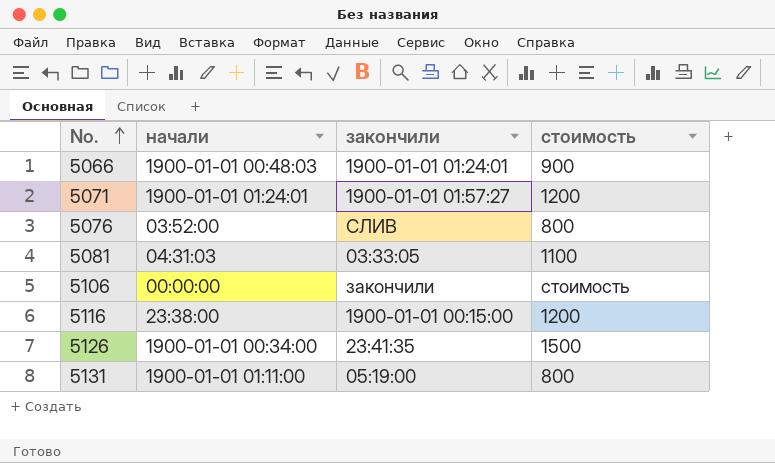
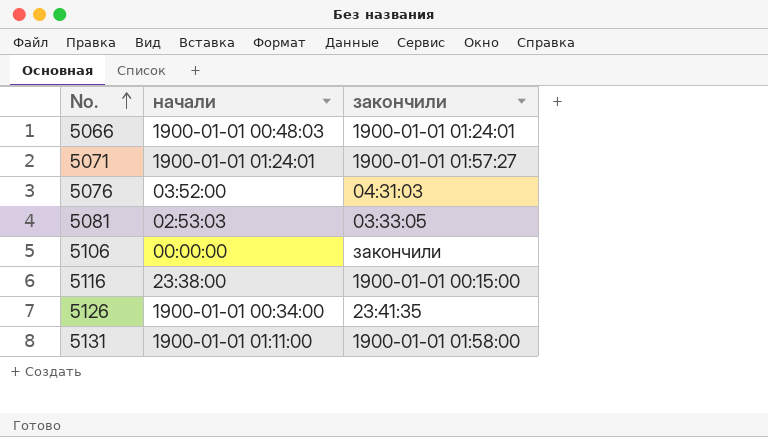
column стоимость | position: 4 -> none
5076 | закончили: СЛИВ -> 04:31:03
5081 | начали: 04:31:03 -> 02:53:03
5131 | закончили: 05:19:00 -> 1900-01-01 01:58:00

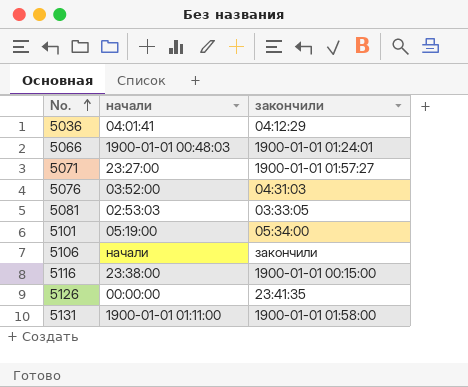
row 5036: none -> 04:01:41 | 04:12:29
5071 | начали: 1900-01-01 01:24:01 -> 23:27:00
row 5101: none -> 05:19:00 | 05:34:00
5106 | начали: 00:00:00 -> начали
5126 | начали: 1900-01-01 00:34:00 -> 00:00:00

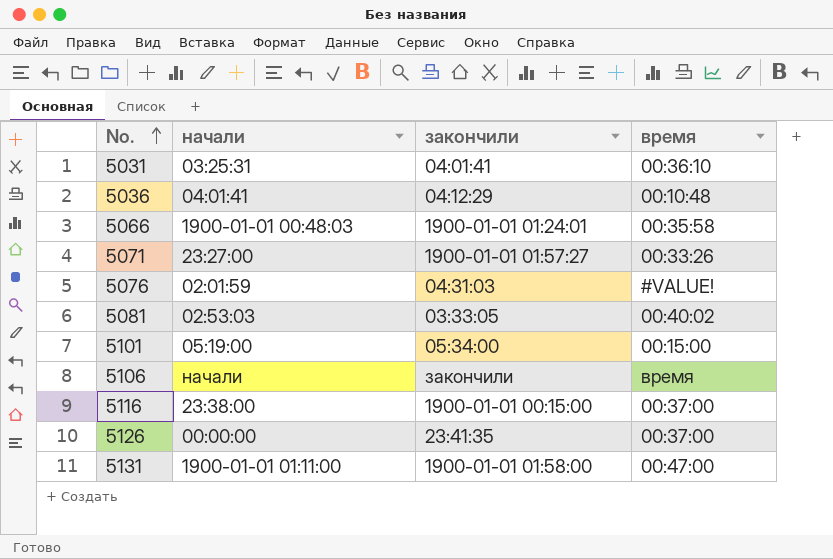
column время | position: none -> 4
row 5031: none -> 03:25:31 | 04:01:41 | 00:36:10
5076 | начали: 03:52:00 -> 02:01:59

